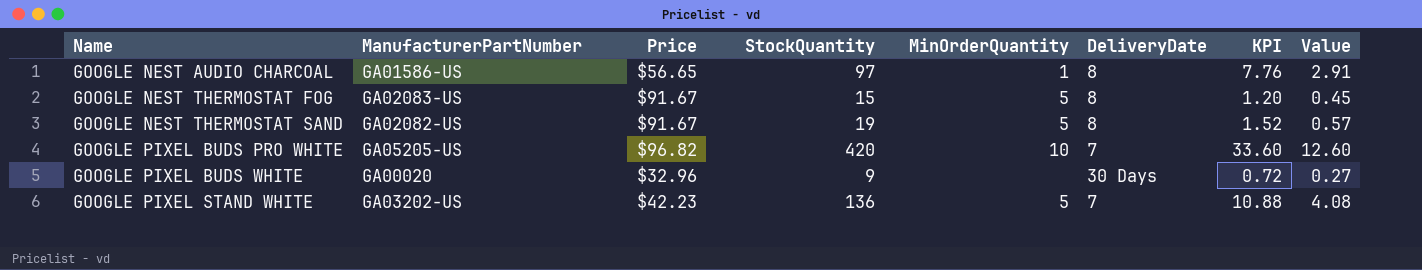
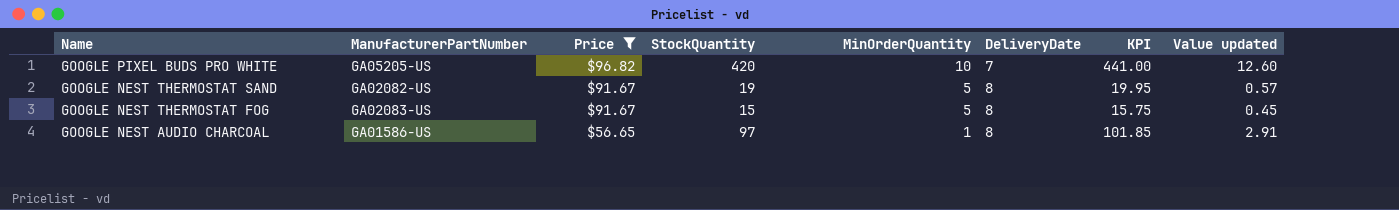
filter: none -> Price >= $56.65
row order: Name ascending -> Name descending
column KPI | formula: [StockQuantity] * 0.08 -> [StockQuantity] * 1.05
column name: Value -> Value updated

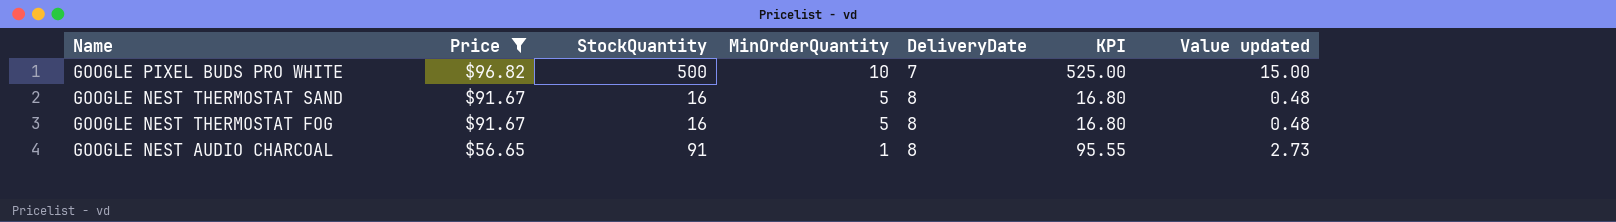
column ManufacturerPartNumber | position: 2 -> none
GOOGLE PIXEL BUDS PRO WHITE | StockQuantity: 420 -> 500
GOOGLE PIXEL BUDS PRO WHITE | KPI: 441.00 -> 525.00
GOOGLE PIXEL BUDS PRO WHITE | Value updated: 12.60 -> 15.00
GOOGLE NEST THERMOSTAT SAND | StockQuantity: 19 -> 16
GOOGLE NEST THERMOSTAT SAND | KPI: 19.95 -> 16.80
GOOGLE NEST THERMOSTAT SAND | Value updated: 0.57 -> 0.48
GOOGLE NEST THERMOSTAT FOG | StockQuantity: 15 -> 16
GOOGLE NEST THERMOSTAT FOG | KPI: 15.75 -> 16.80
GOOGLE NEST THERMOSTAT FOG | Value updated: 0.45 -> 0.48
GOOGLE NEST AUDIO CHARCOAL | StockQuantity: 97 -> 91
GOOGLE NEST AUDIO CHARCOAL | KPI: 101.85 -> 95.55
GOOGLE NEST AUDIO CHARCOAL | Value updated: 2.91 -> 2.73

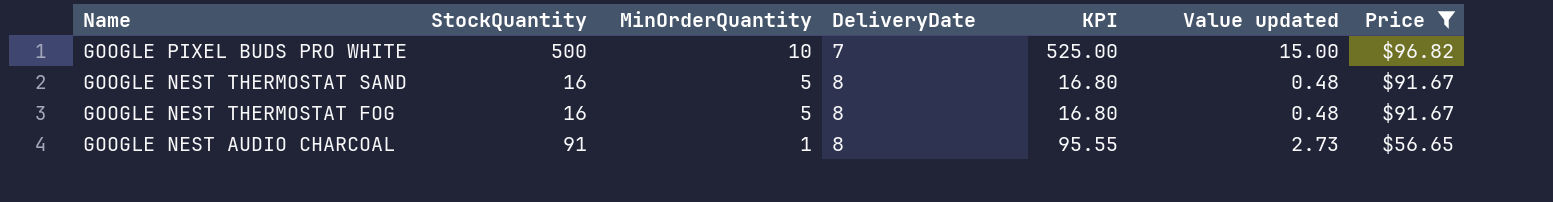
column Price | position: 2 -> 7

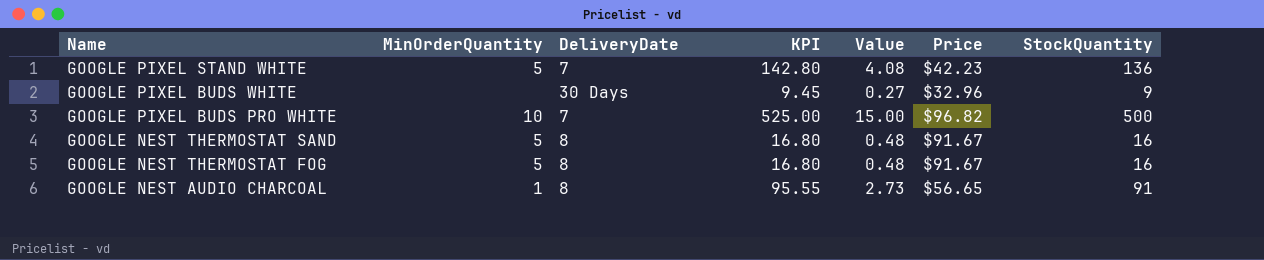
filter: Price >= $56.65 -> none
column name: Value updated -> Value
column StockQuantity | position: 2 -> 7

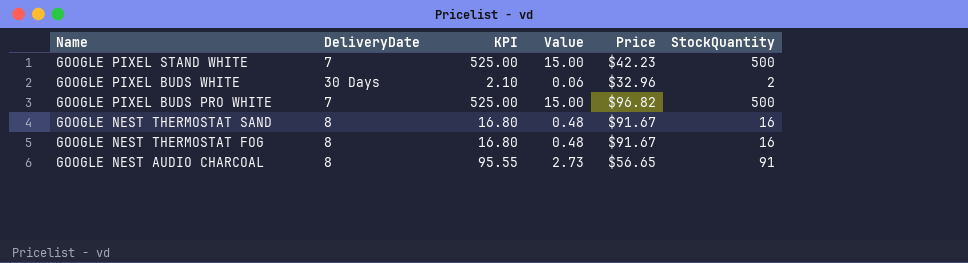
column MinOrderQuantity | position: 2 -> none
GOOGLE PIXEL STAND WHITE | KPI: 142.80 -> 525.00
GOOGLE PIXEL STAND WHITE | Value: 4.08 -> 15.00
GOOGLE PIXEL STAND WHITE | StockQuantity: 136 -> 500
GOOGLE PIXEL BUDS WHITE | KPI: 9.45 -> 2.10
GOOGLE PIXEL BUDS WHITE | Value: 0.27 -> 0.06
GOOGLE PIXEL BUDS WHITE | StockQuantity: 9 -> 2

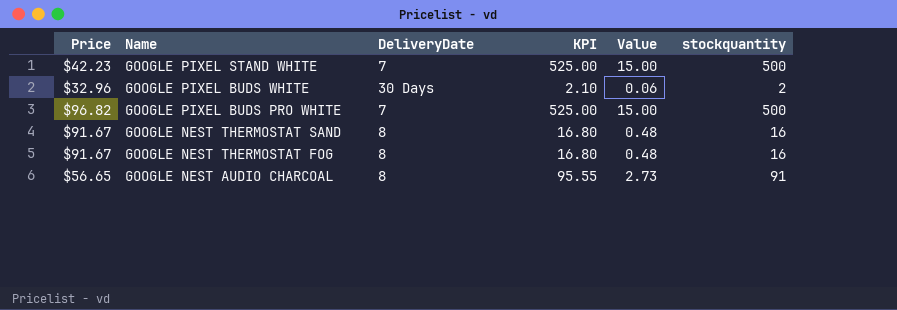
column Price | position: 5 -> 1
column name: StockQuantity -> stockquantity

